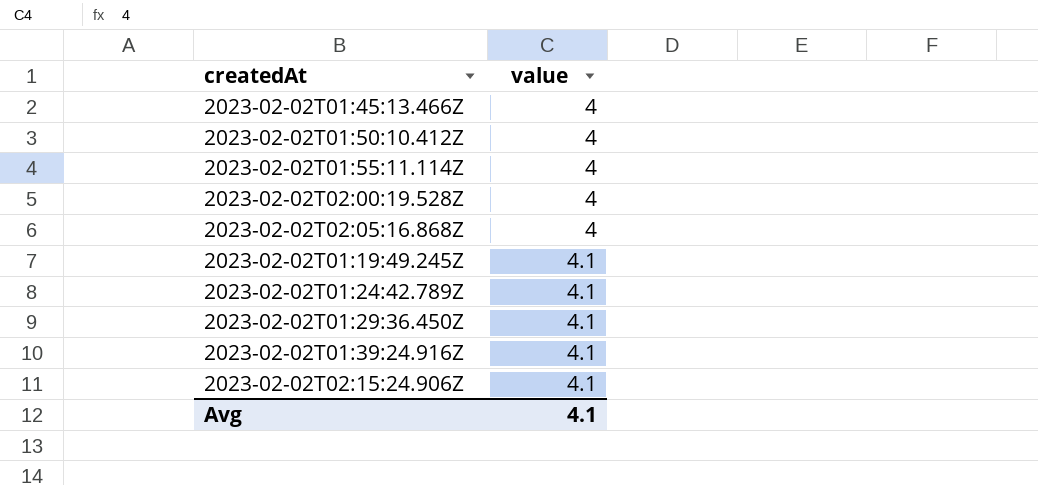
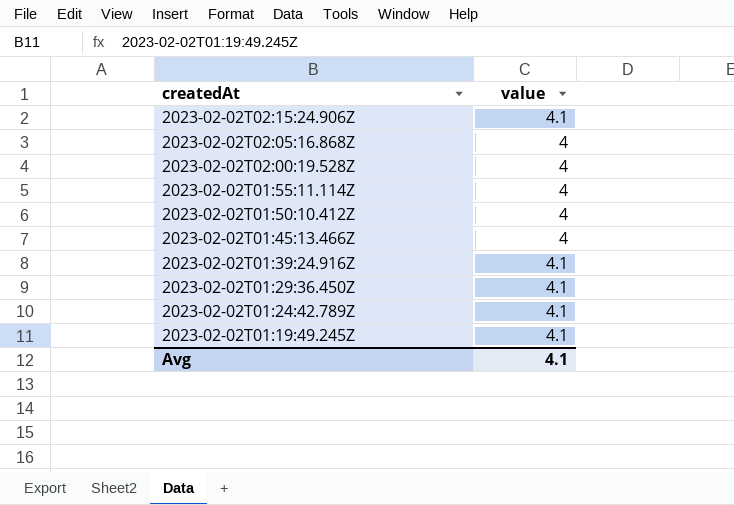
row order: value ascending -> createdAt descending

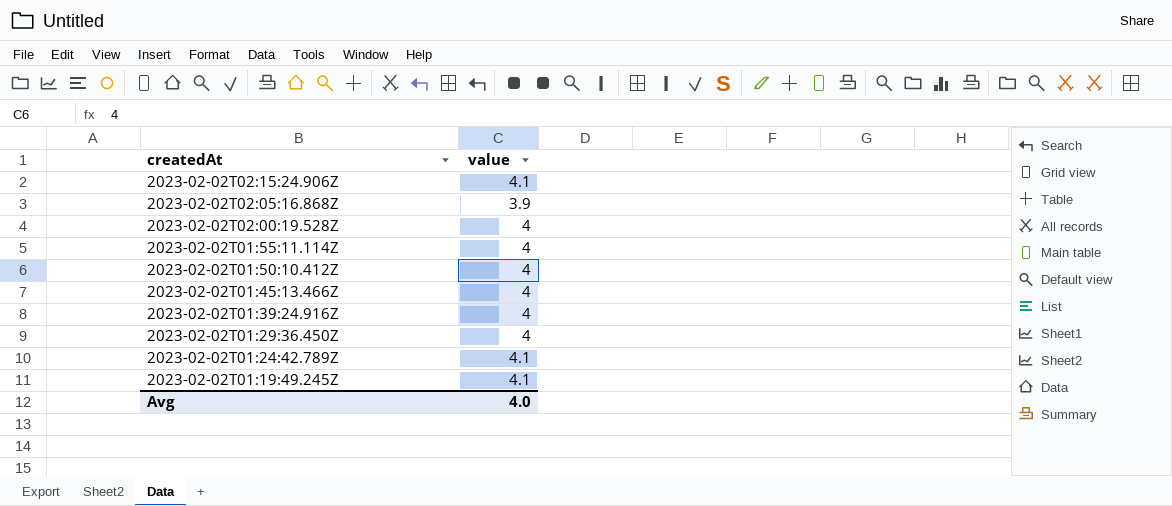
2023-02-02T02:05:16.868Z | value: 4 -> 3.9
2023-02-02T01:39:24.916Z | value: 4.1 -> 4
2023-02-02T01:29:36.450Z | value: 4.1 -> 4
Avg | value: 4.1 -> 4.0

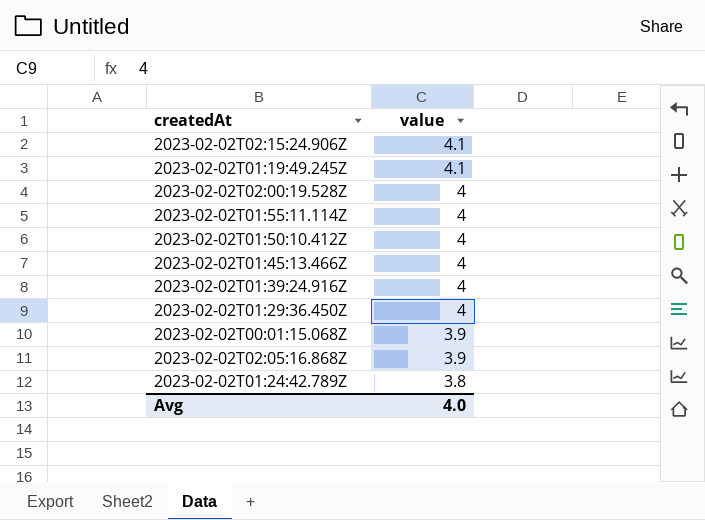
row order: createdAt descending -> value descending
row 2023-02-02T00:01:15.068Z: none -> 3.9
2023-02-02T01:24:42.789Z | value: 4.1 -> 3.8

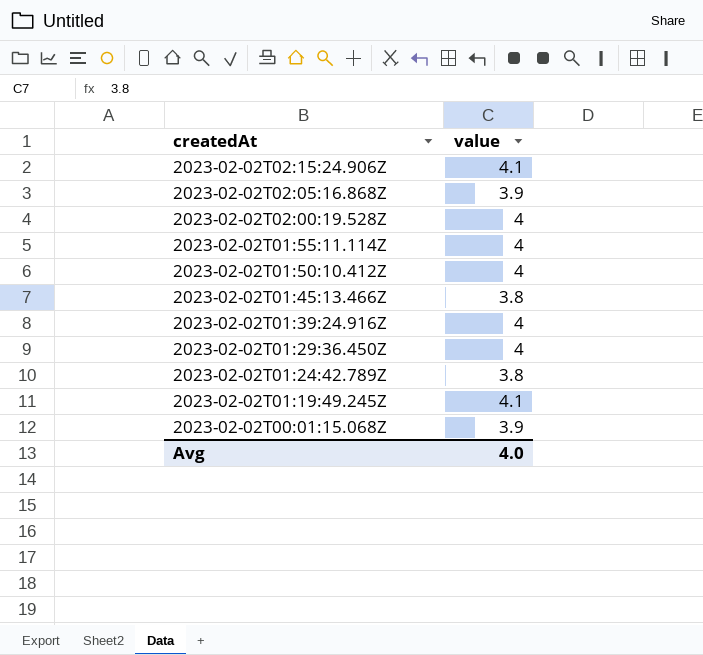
row order: value descending -> createdAt descending
2023-02-02T01:45:13.466Z | value: 4 -> 3.8

